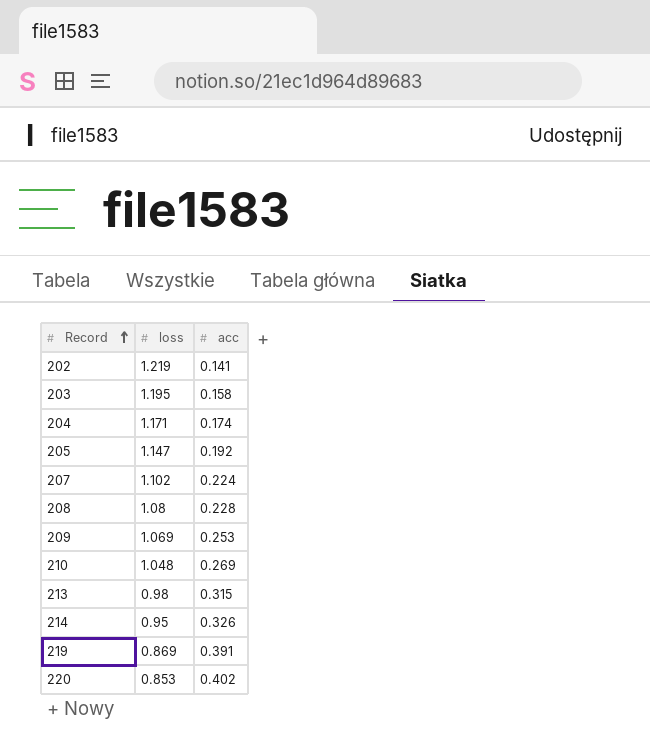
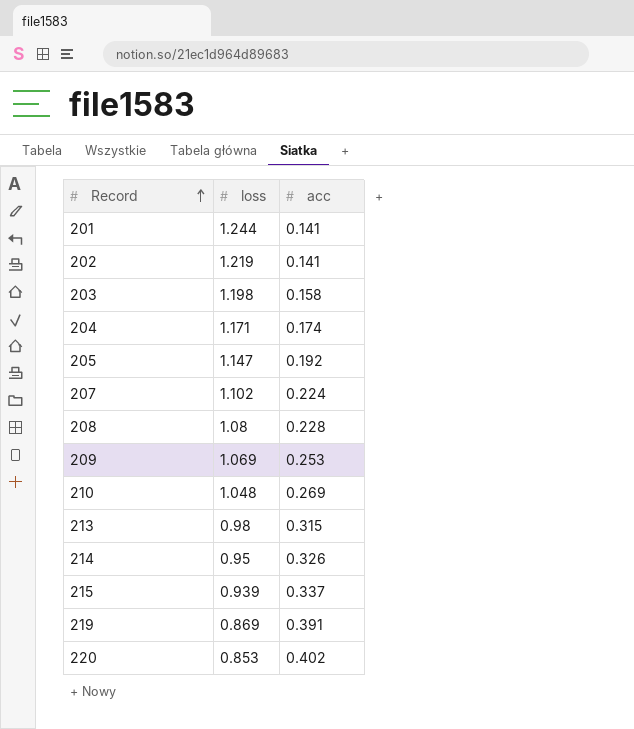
row 201: none -> 1.244 | 0.141
203 | loss: 1.195 -> 1.198
row 215: none -> 0.939 | 0.337

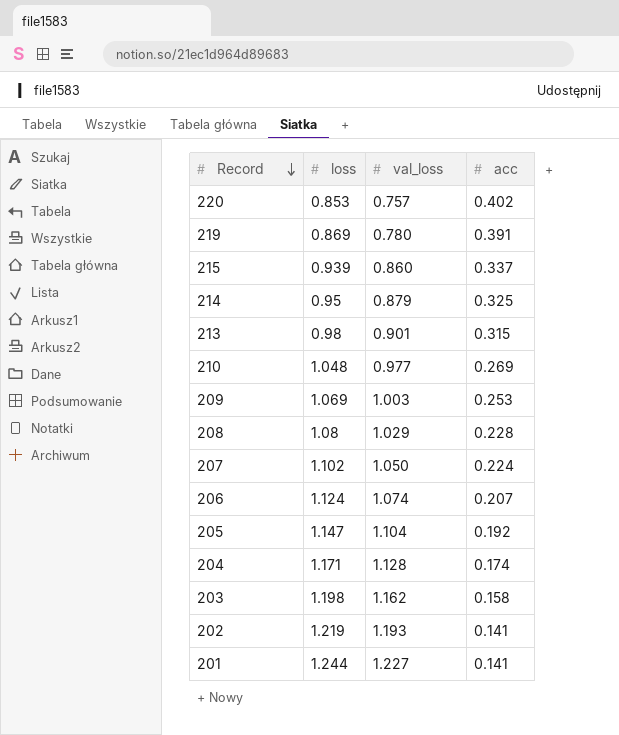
row order: Record ascending -> Record descending
column val_loss | position: none -> 3
214 | acc: 0.326 -> 0.325
row 206: none -> 1.124 | 1.074 | 0.207

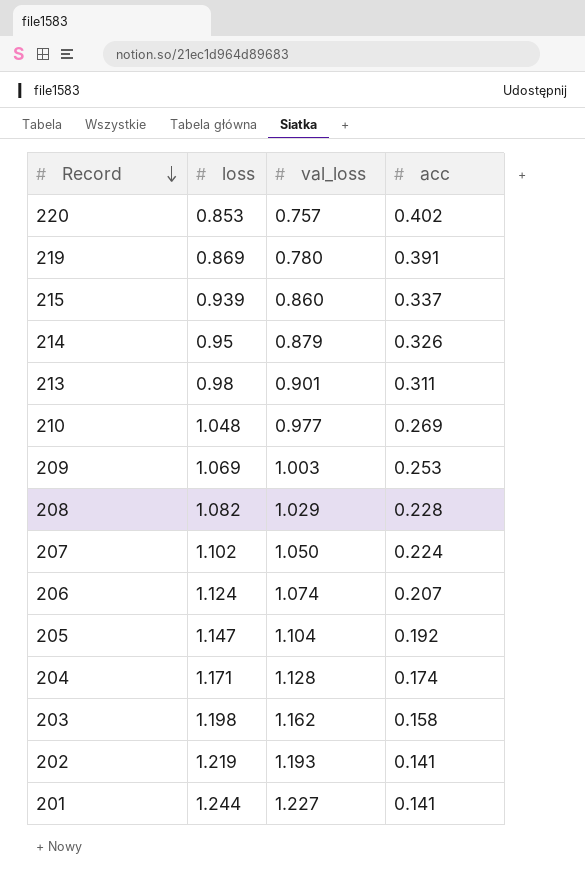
214 | acc: 0.325 -> 0.326
213 | acc: 0.315 -> 0.311
208 | loss: 1.08 -> 1.082

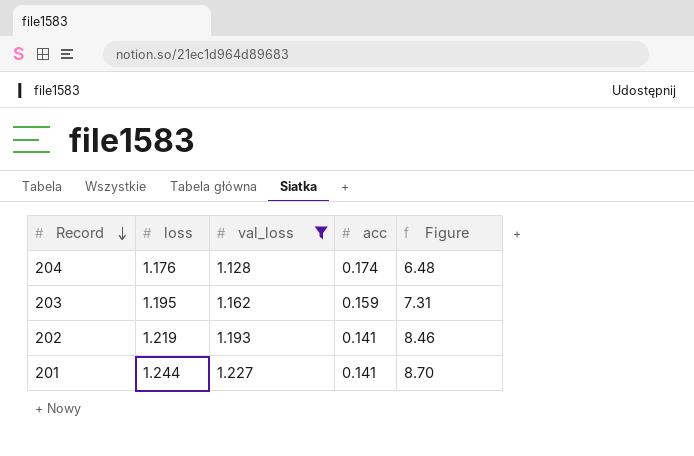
filter: none -> val_loss >= 1.128
column Figure | formula: none -> [val_loss] / [acc]
204 | loss: 1.171 -> 1.176
203 | loss: 1.198 -> 1.195
203 | acc: 0.158 -> 0.159

